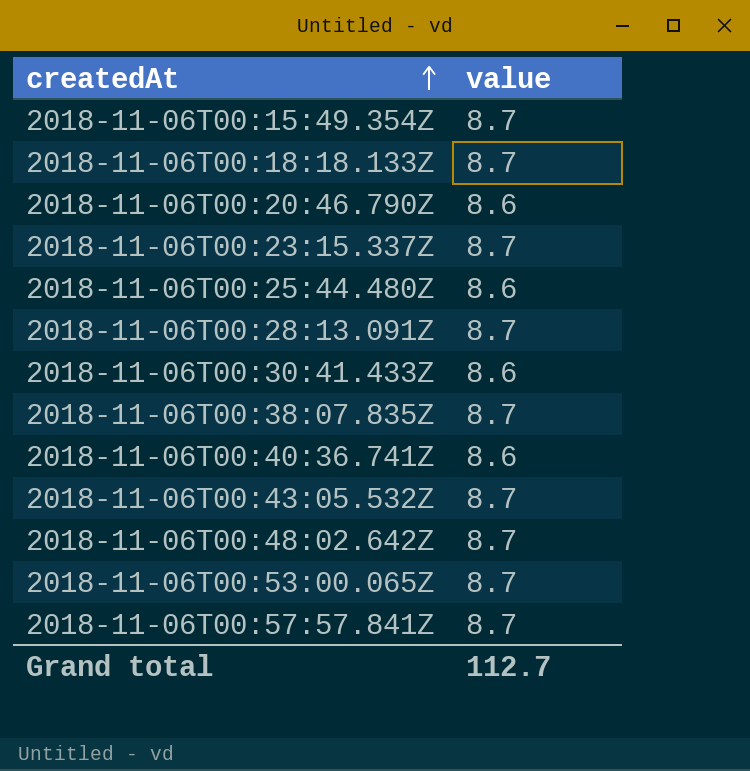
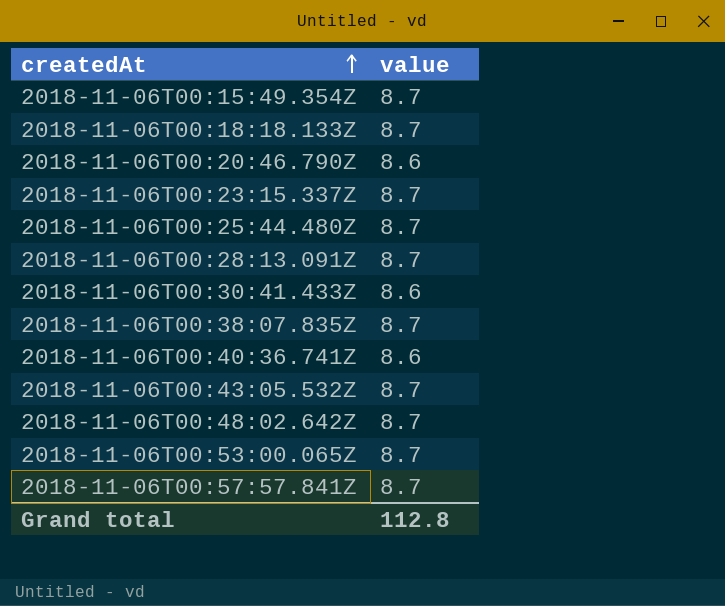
2018-11-06T00:25:44.480Z | value: 8.6 -> 8.7
Grand total | value: 112.7 -> 112.8

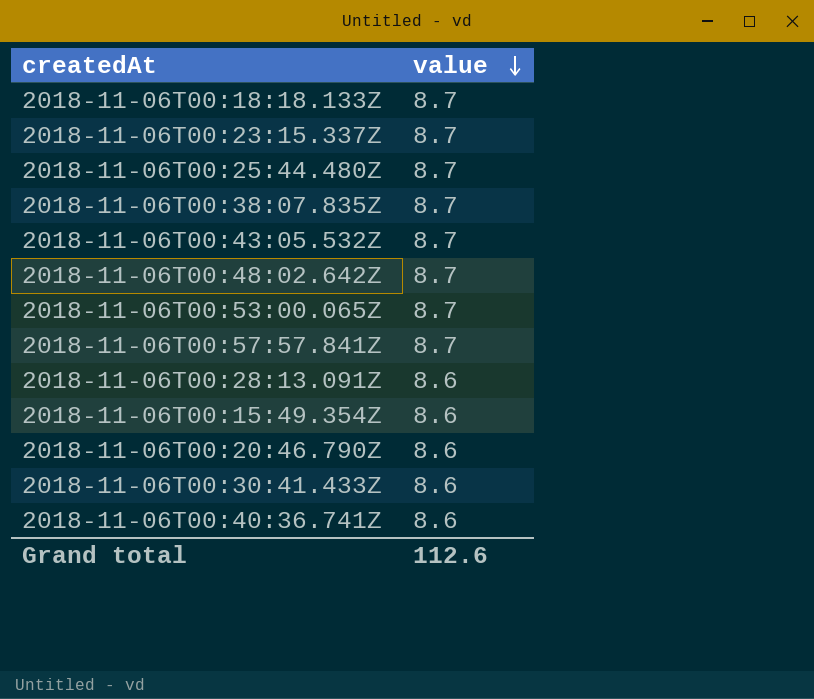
row order: createdAt ascending -> value descending
2018-11-06T00:28:13.091Z | value: 8.7 -> 8.6
2018-11-06T00:15:49.354Z | value: 8.7 -> 8.6
Grand total | value: 112.8 -> 112.6

